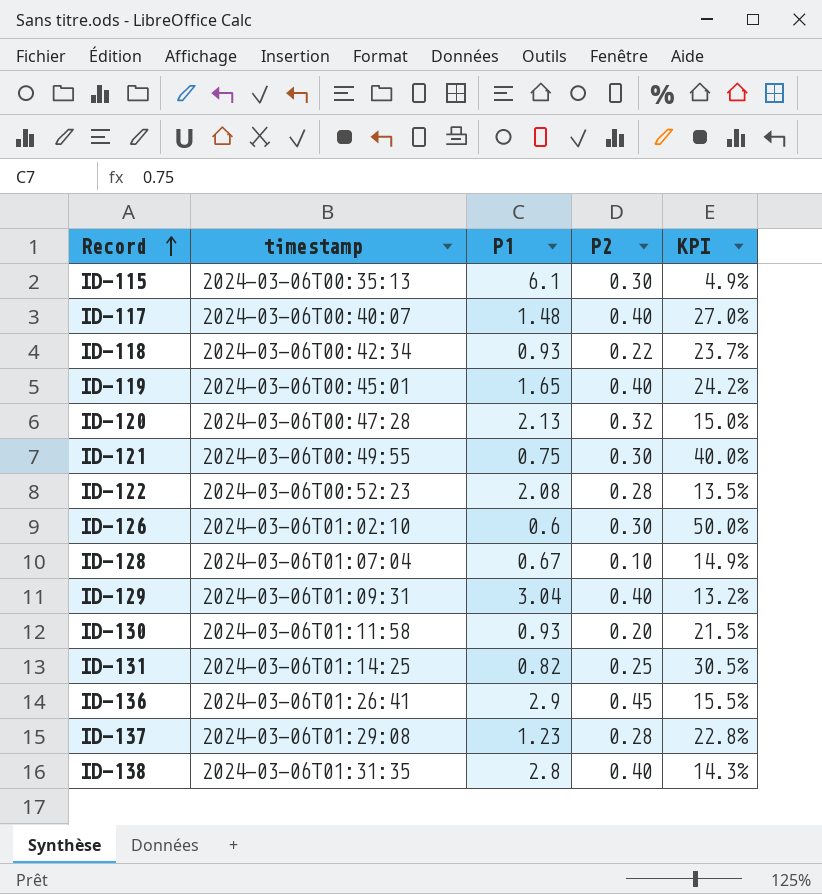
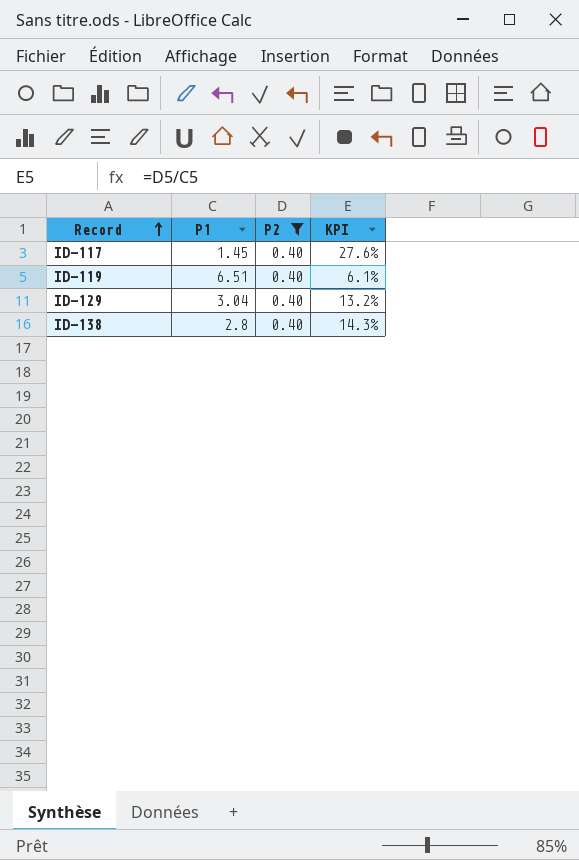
filter: none -> P2 = 0.40
column timestamp | position: 2 -> none
ID-117 | P1: 1.48 -> 1.45
ID-117 | KPI: 27.0% -> 27.6%
ID-119 | P1: 1.65 -> 6.51
ID-119 | KPI: 24.2% -> 6.1%

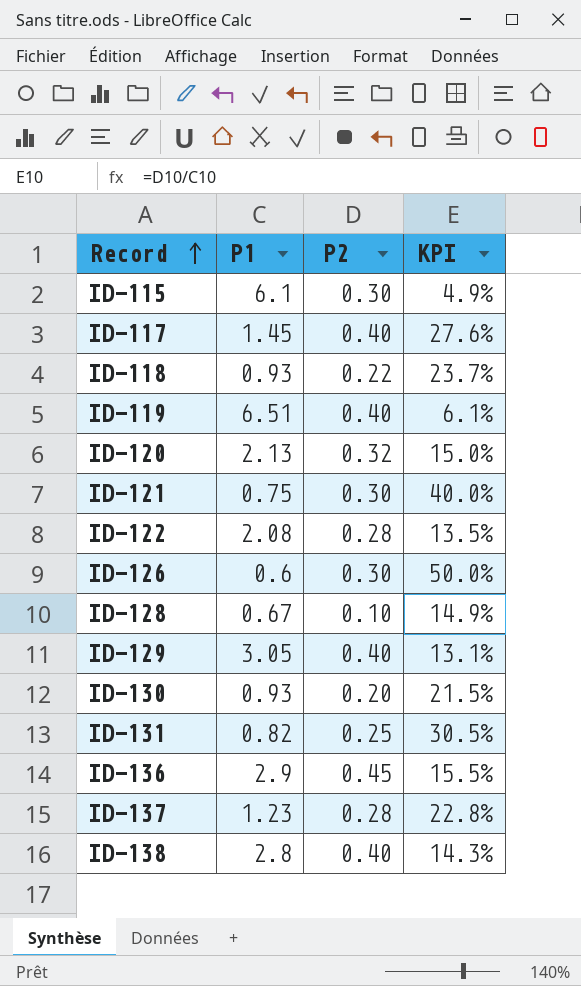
filter: P2 = 0.40 -> none
ID-129 | P1: 3.04 -> 3.05
ID-129 | KPI: 13.2% -> 13.1%

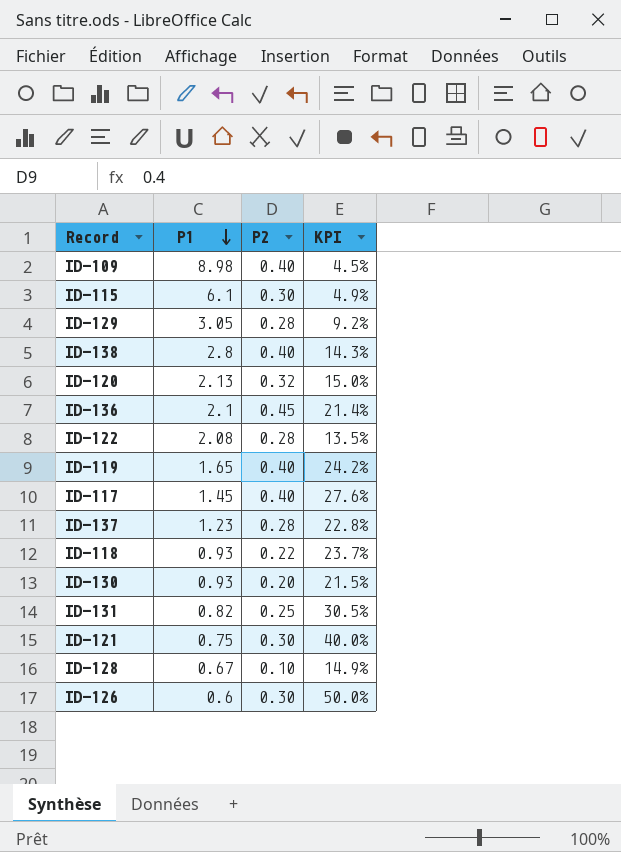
row order: Record ascending -> P1 descending
row ID-109: none -> 8.98 | 0.40 | 4.5%
ID-129 | P2: 0.40 -> 0.28
ID-129 | KPI: 13.1% -> 9.2%
ID-136 | P1: 2.9 -> 2.1
ID-136 | KPI: 15.5% -> 21.4%
ID-119 | P1: 6.51 -> 1.65
ID-119 | KPI: 6.1% -> 24.2%

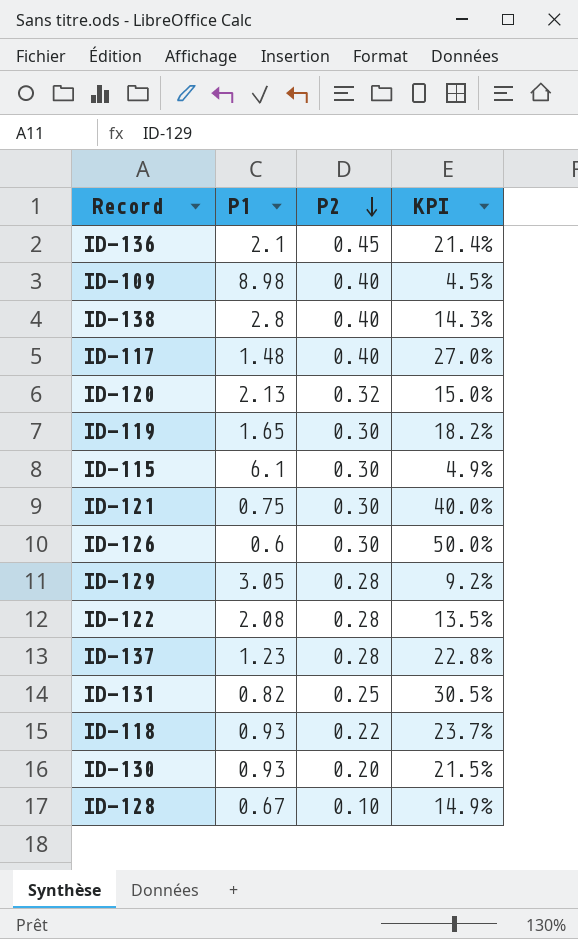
row order: P1 descending -> P2 descending
ID-117 | P1: 1.45 -> 1.48
ID-117 | KPI: 27.6% -> 27.0%
ID-119 | P2: 0.40 -> 0.30
ID-119 | KPI: 24.2% -> 18.2%

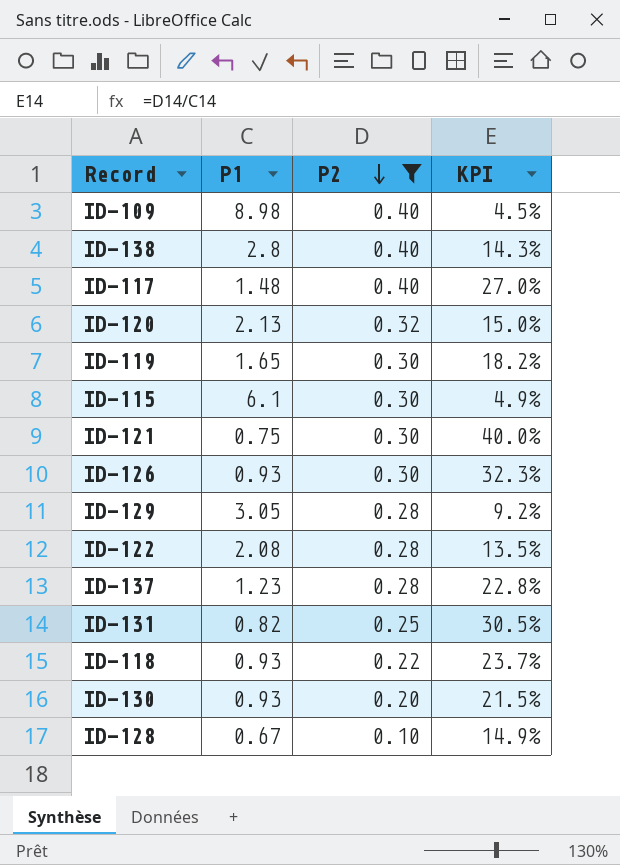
filter: none -> P2 != 0.45
ID-126 | P1: 0.6 -> 0.93
ID-126 | KPI: 50.0% -> 32.3%

